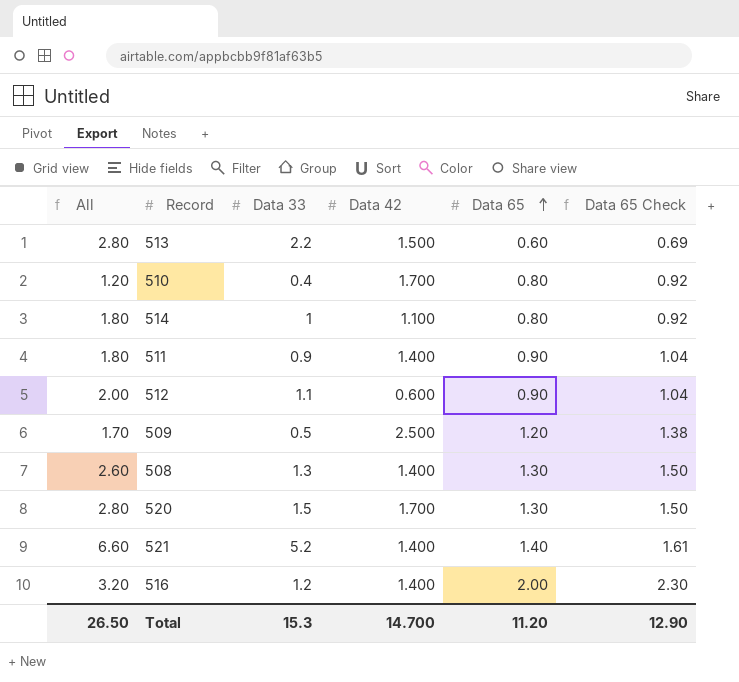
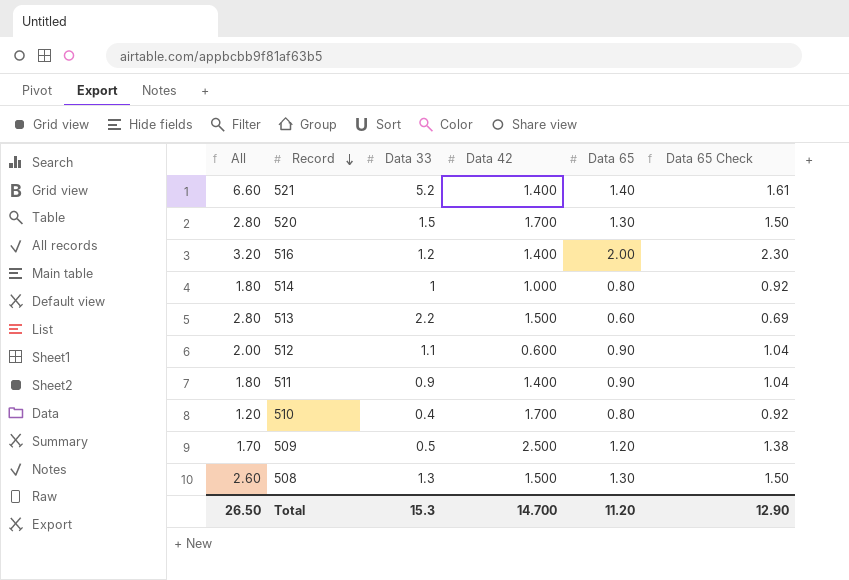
row order: Data 65 ascending -> Record descending
514 | Data 42: 1.100 -> 1.000
508 | Data 42: 1.400 -> 1.500

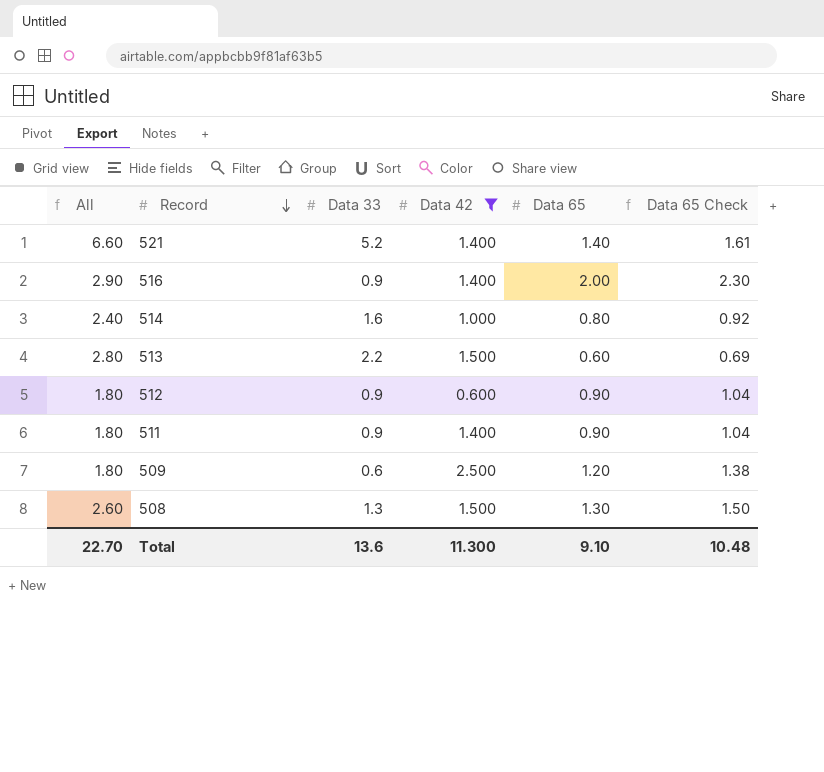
filter: none -> Data 42 != 1.700
516 | All: 3.20 -> 2.90
516 | Data 33: 1.2 -> 0.9
514 | All: 1.80 -> 2.40
514 | Data 33: 1 -> 1.6
512 | All: 2.00 -> 1.80
512 | Data 33: 1.1 -> 0.9
509 | All: 1.70 -> 1.80
509 | Data 33: 0.5 -> 0.6
Total | All: 26.50 -> 22.70
Total | Data 33: 15.3 -> 13.6
Total | Data 42: 14.700 -> 11.300
Total | Data 65: 11.20 -> 9.10
Total | Data 65 Check: 12.90 -> 10.48

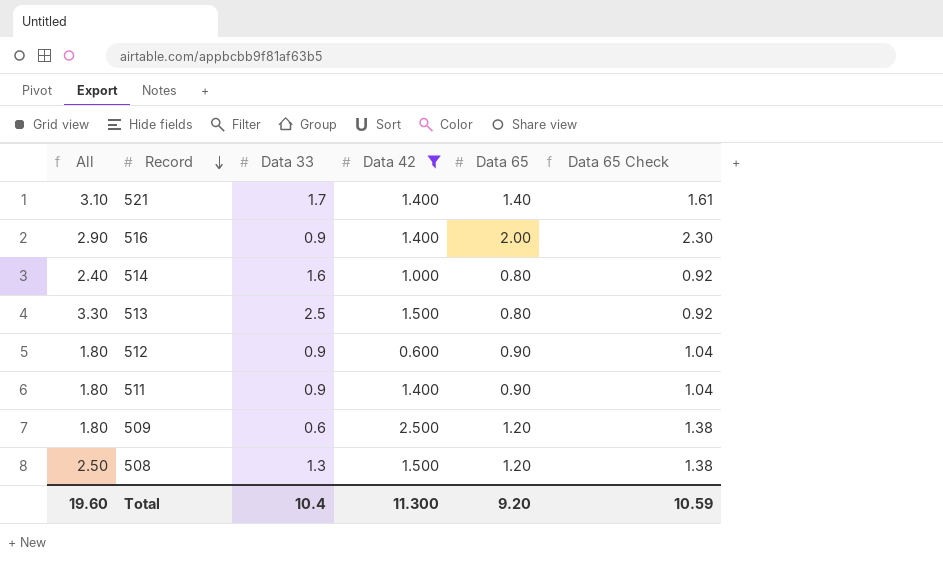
521 | All: 6.60 -> 3.10
521 | Data 33: 5.2 -> 1.7
513 | All: 2.80 -> 3.30
513 | Data 33: 2.2 -> 2.5
513 | Data 65: 0.60 -> 0.80
513 | Data 65 Check: 0.69 -> 0.92
508 | All: 2.60 -> 2.50
508 | Data 65: 1.30 -> 1.20
508 | Data 65 Check: 1.50 -> 1.38
Total | All: 22.70 -> 19.60
Total | Data 33: 13.6 -> 10.4
Total | Data 65: 9.10 -> 9.20
Total | Data 65 Check: 10.48 -> 10.59

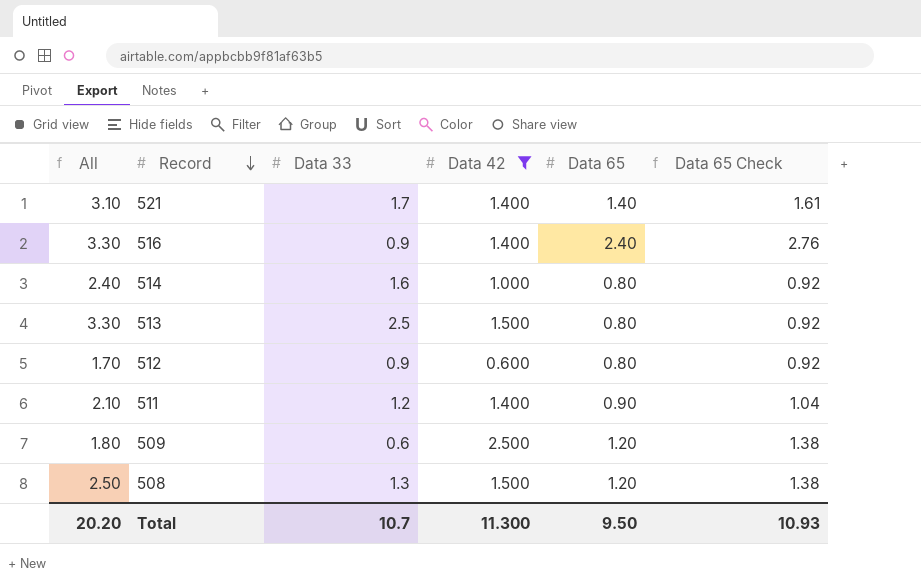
516 | All: 2.90 -> 3.30
516 | Data 65: 2.00 -> 2.40
516 | Data 65 Check: 2.30 -> 2.76
512 | All: 1.80 -> 1.70
512 | Data 65: 0.90 -> 0.80
512 | Data 65 Check: 1.04 -> 0.92
511 | All: 1.80 -> 2.10
511 | Data 33: 0.9 -> 1.2
Total | All: 19.60 -> 20.20
Total | Data 33: 10.4 -> 10.7
Total | Data 65: 9.20 -> 9.50
Total | Data 65 Check: 10.59 -> 10.93

